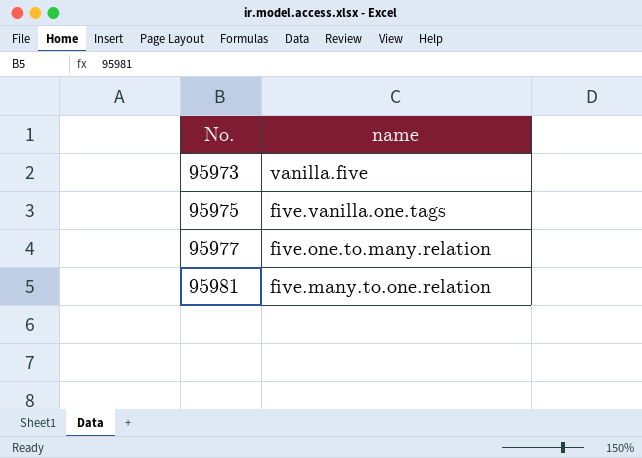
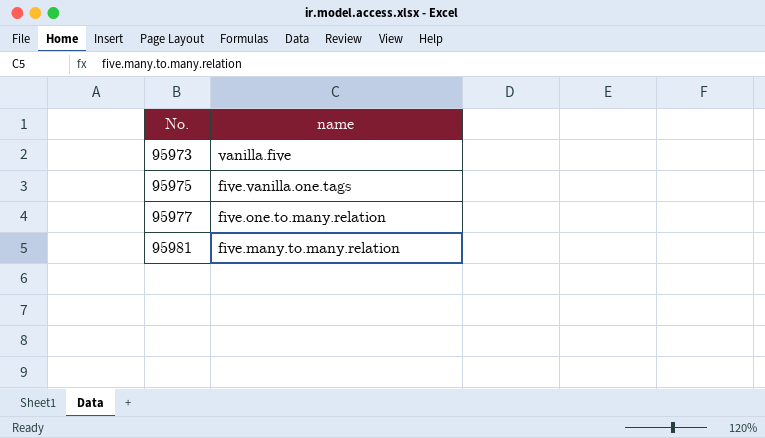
95981 | name: five.many.to.one.relation -> five.many.to.many.relation

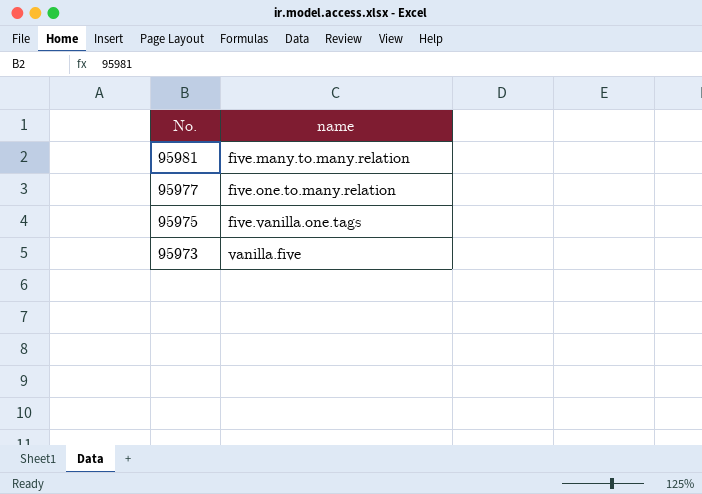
row order: No. ascending -> No. descending

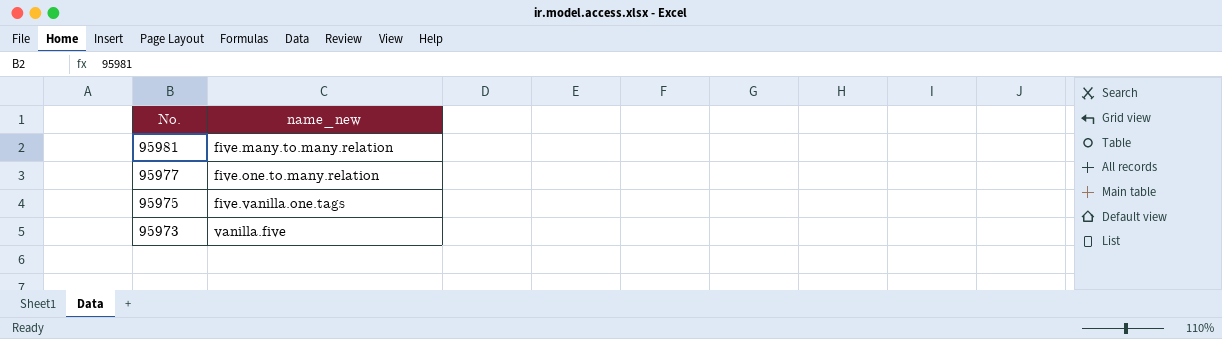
column name: name -> name_new

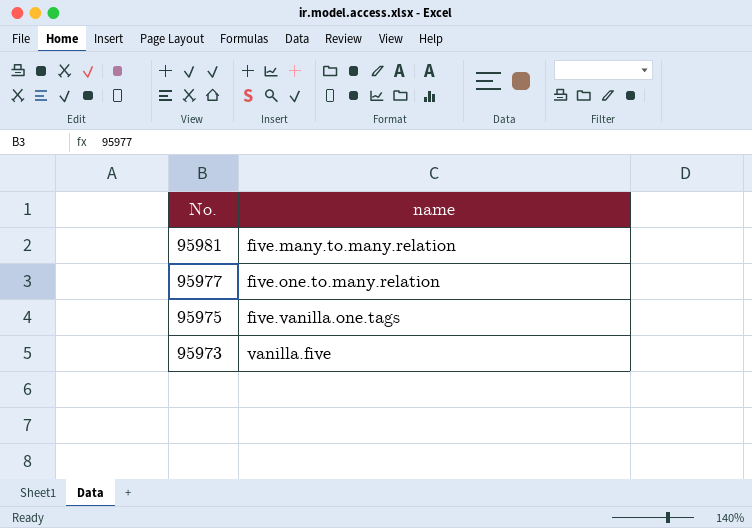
column name: name_new -> name

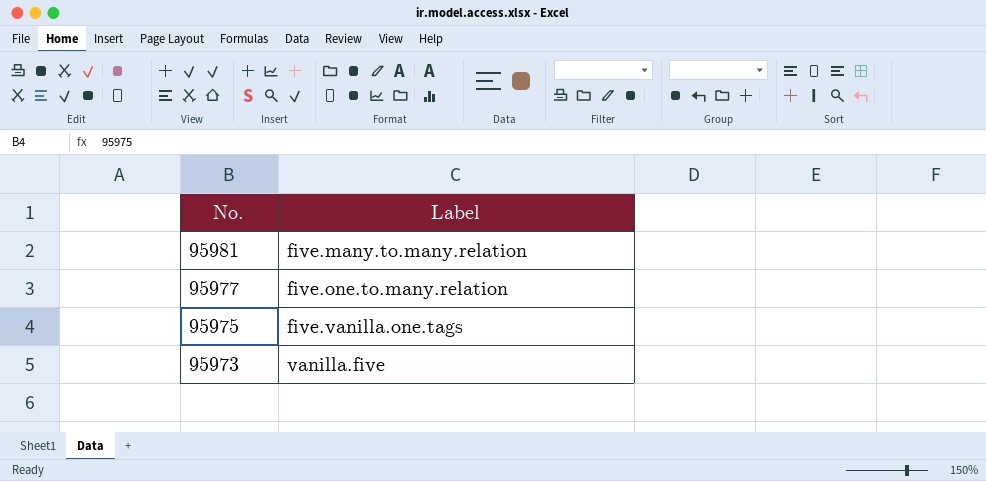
column name: name -> Label

